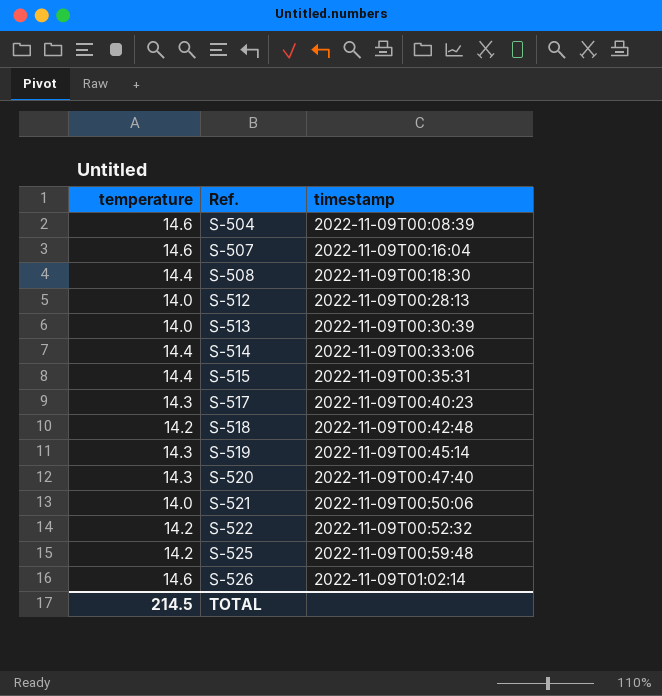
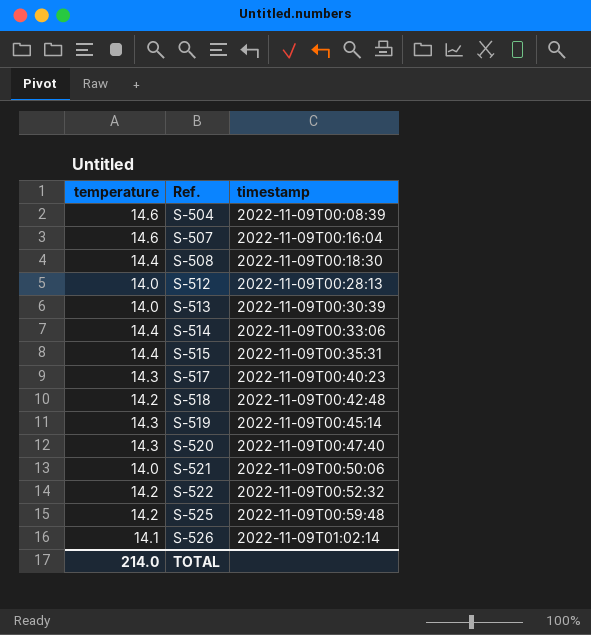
S-526 | temperature: 14.6 -> 14.1
TOTAL | temperature: 214.5 -> 214.0

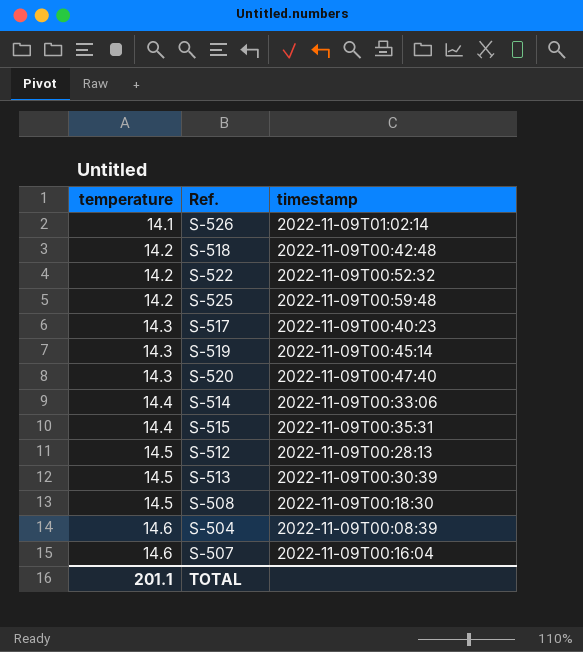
row order: Ref. ascending -> temperature ascending
row S-521: 14.0 | 2022-11-09T00:50:06 -> none
S-512 | temperature: 14.0 -> 14.5
S-513 | temperature: 14.0 -> 14.5
S-508 | temperature: 14.4 -> 14.5
TOTAL | temperature: 214.0 -> 201.1

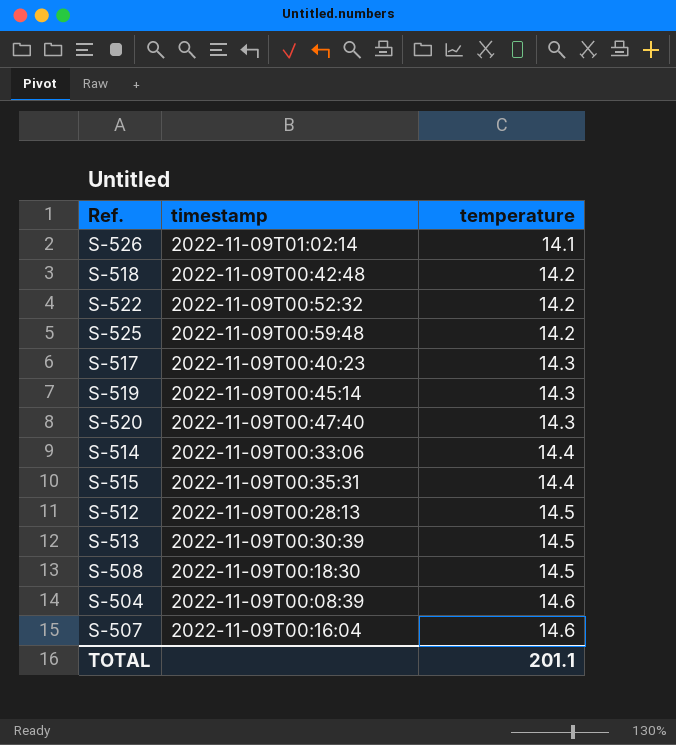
column temperature | position: 1 -> 3

